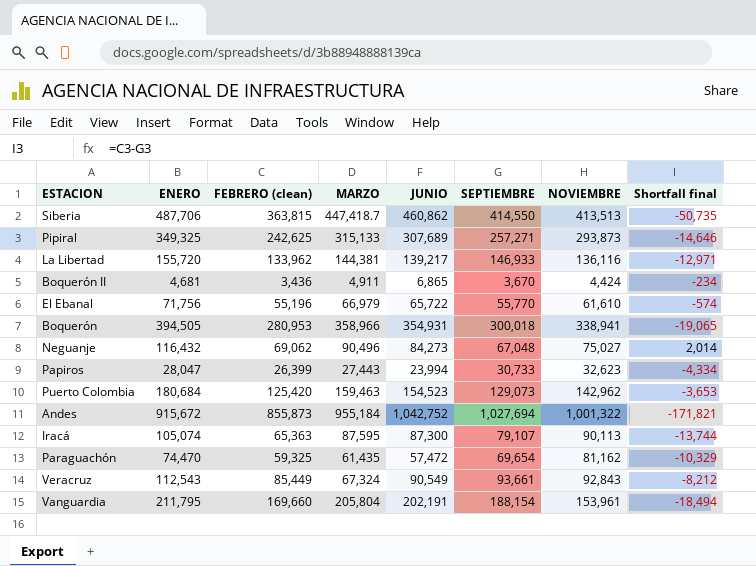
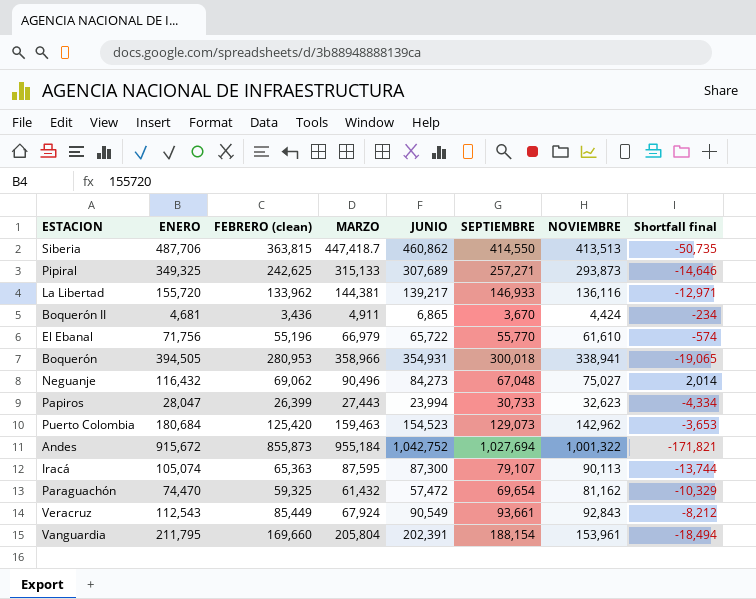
Paraguachón | MARZO: 61,435 -> 61,432
Veracruz | MARZO: 67,324 -> 67,924
Vanguardia | JUNIO: 202,191 -> 202,391

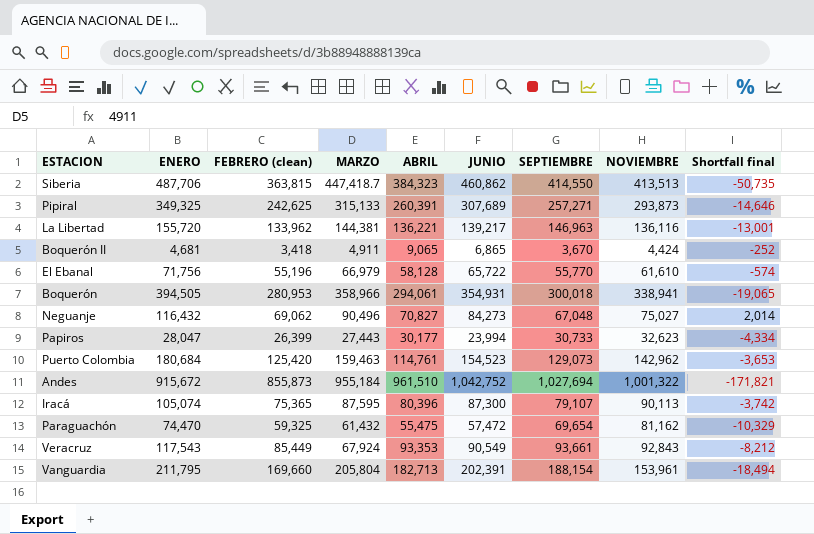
column ABRIL | position: none -> 5
La Libertad | SEPTIEMBRE: 146,933 -> 146,963
La Libertad | Shortfall final: -12,971 -> -13,001
Boquerón II | FEBRERO (clean): 3,436 -> 3,418
Boquerón II | Shortfall final: -234 -> -252
Iracá | FEBRERO (clean): 65,363 -> 75,365
Iracá | Shortfall final: -13,744 -> -3,742
Veracruz | ENERO: 112,543 -> 117,543

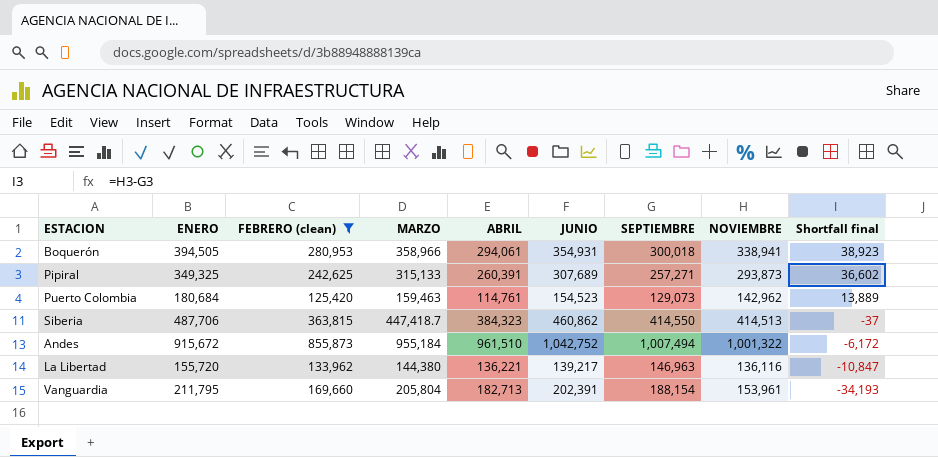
filter: none -> FEBRERO (clean) >= 125,420
row order: none -> Shortfall final descending
column Shortfall final | formula: [FEBRERO (clean)] - [SEPTIEMBRE] -> [NOVIEMBRE] - [SEPTIEMBRE]
Siberia | NOVIEMBRE: 413,513 -> 414,513
Andes | SEPTIEMBRE: 1,027,694 -> 1,007,494
La Libertad | MARZO: 144,381 -> 144,380

